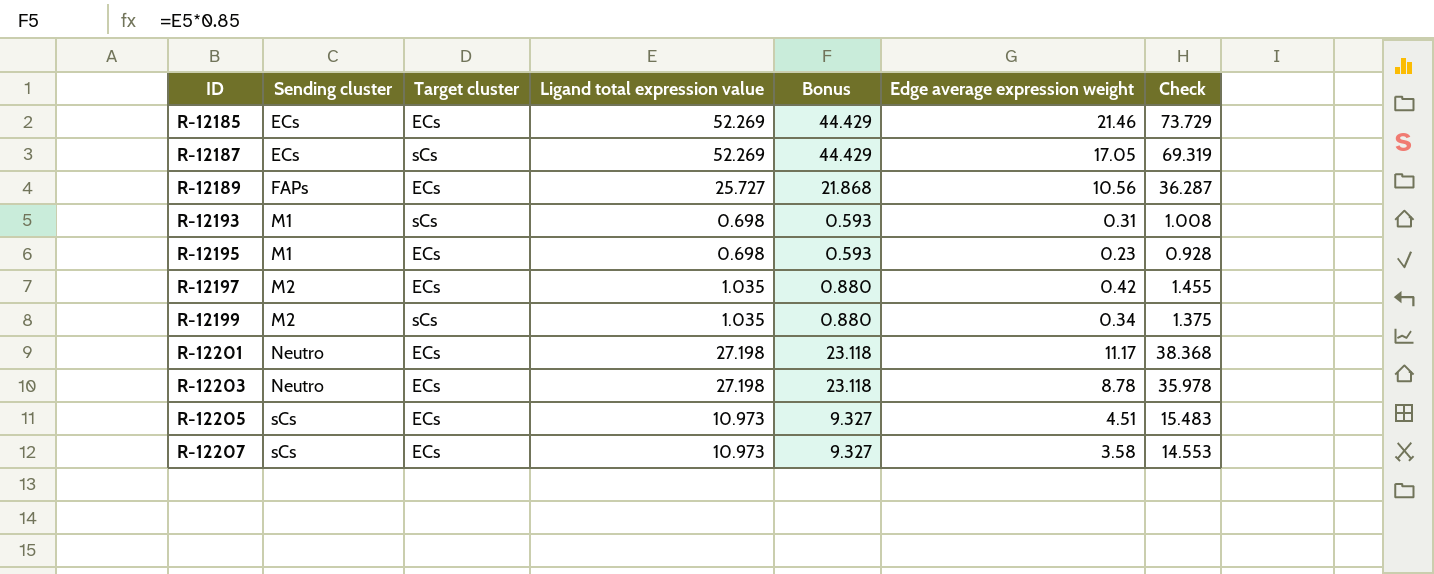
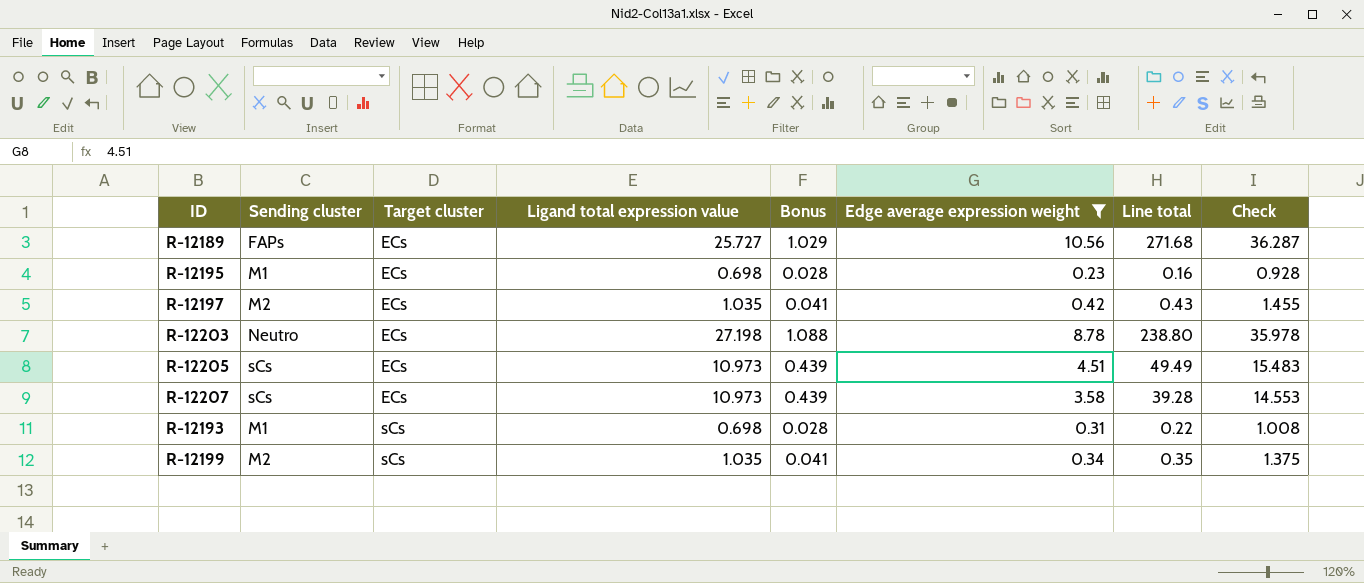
filter: none -> Edge average expression weight <= 10.56
row order: ID ascending -> Target cluster ascending
column Bonus | formula: [Ligand total expression value] * 0.85 -> [Ligand total expression value] * 0.04
column Line total | formula: none -> [Ligand total expression value] * [Edge average expression weight]

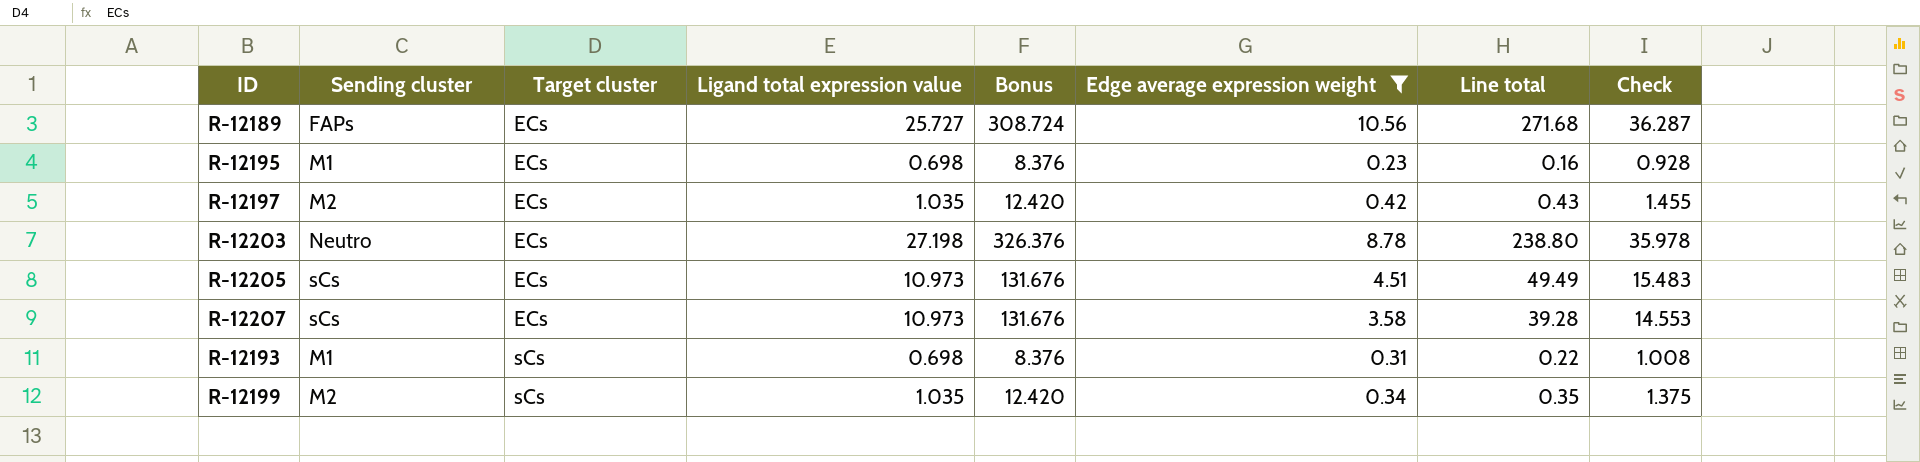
column Bonus | formula: [Ligand total expression value] * 0.04 -> [Ligand total expression value] * 12

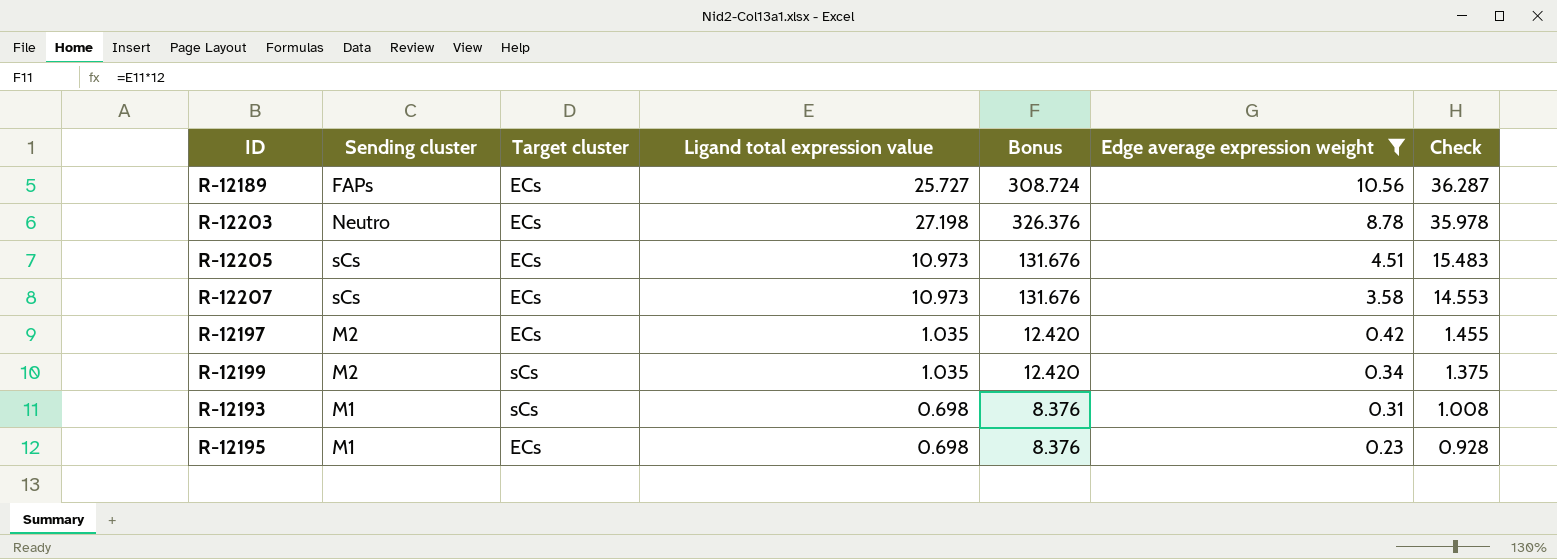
row order: Target cluster ascending -> Edge average expression weight descending
column Line total | formula: [Ligand total expression value] * [Edge average expression weight] -> none

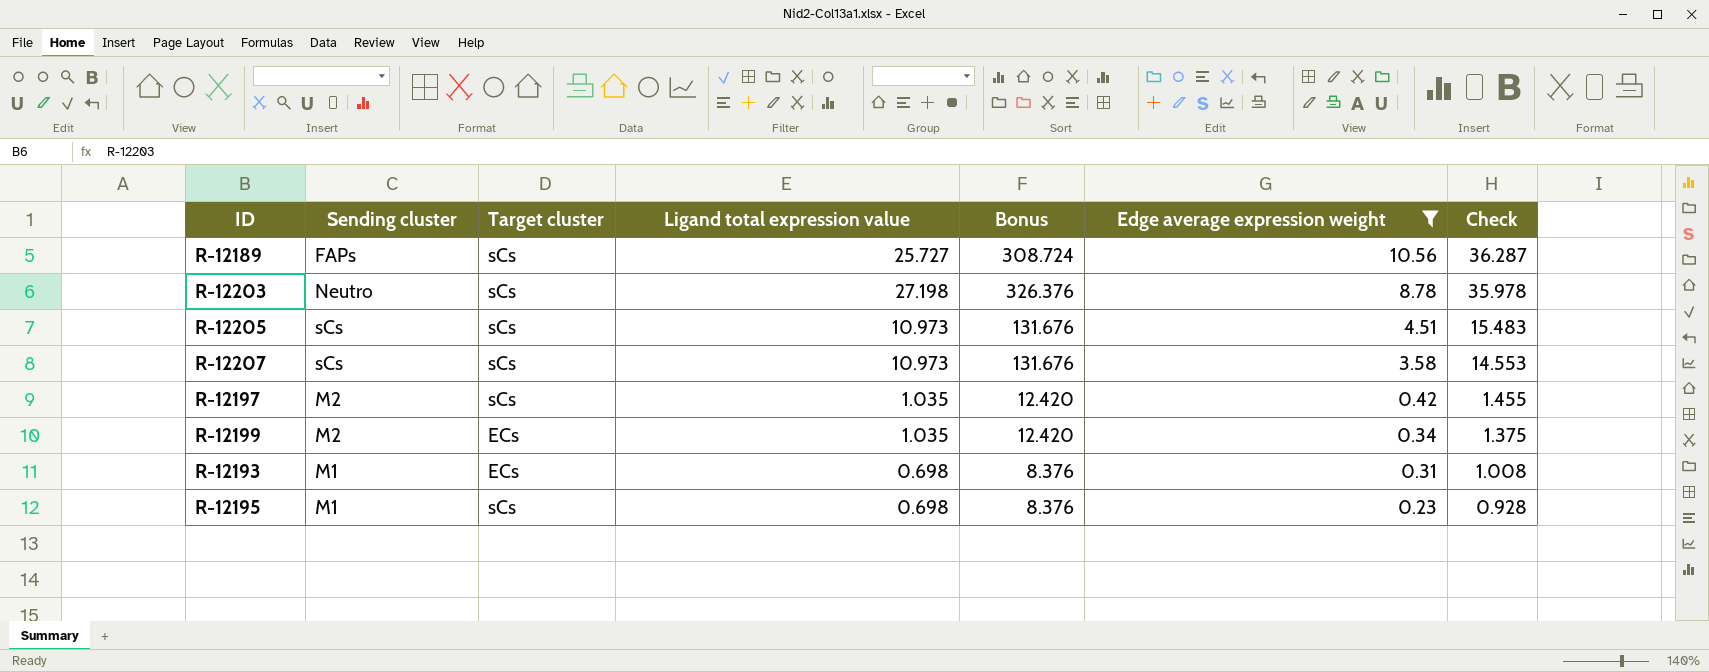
R-12189 | Target cluster: ECs -> sCs
R-12203 | Target cluster: ECs -> sCs
R-12205 | Target cluster: ECs -> sCs
R-12207 | Target cluster: ECs -> sCs
R-12197 | Target cluster: ECs -> sCs
R-12199 | Target cluster: sCs -> ECs
R-12193 | Target cluster: sCs -> ECs
R-12195 | Target cluster: ECs -> sCs

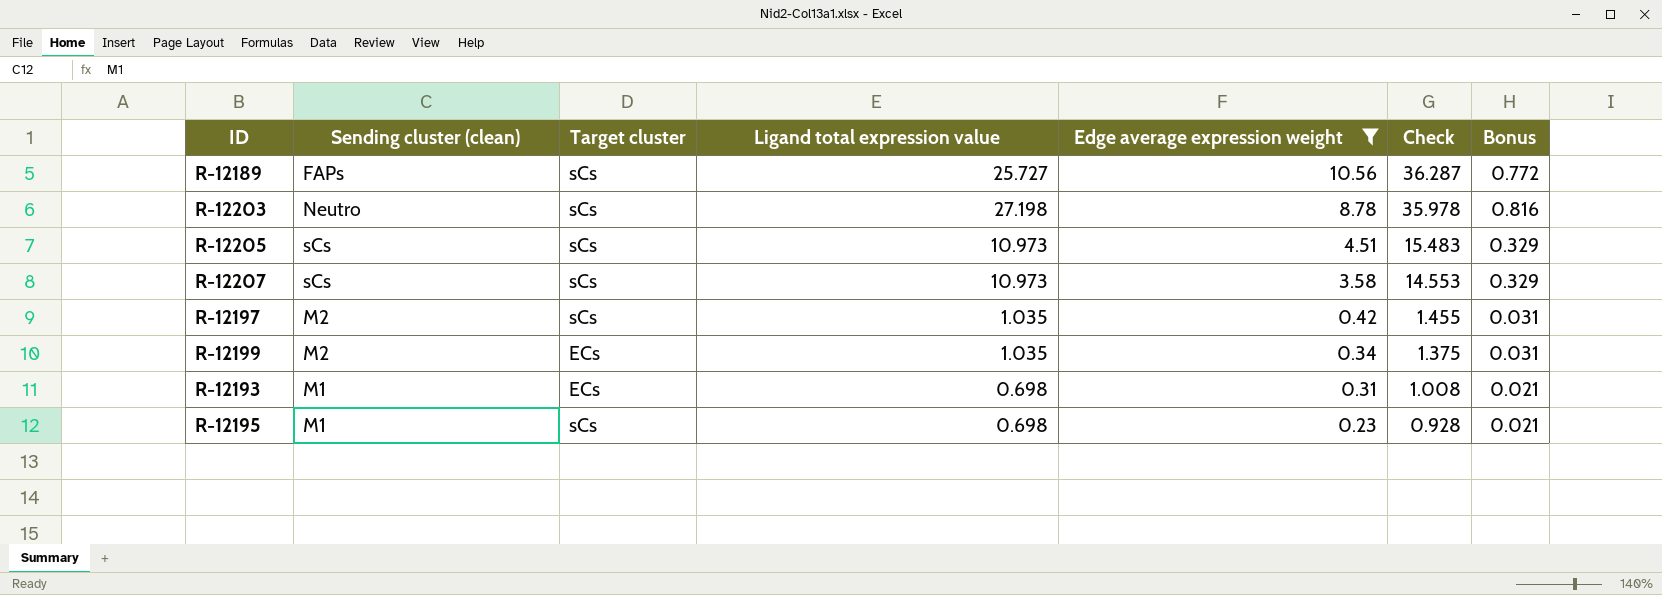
column name: Sending cluster -> Sending cluster (clean)
column Bonus | formula: [Ligand total expression value] * 12 -> [Ligand total expression value] * 0.03
column Bonus | position: 5 -> 7

